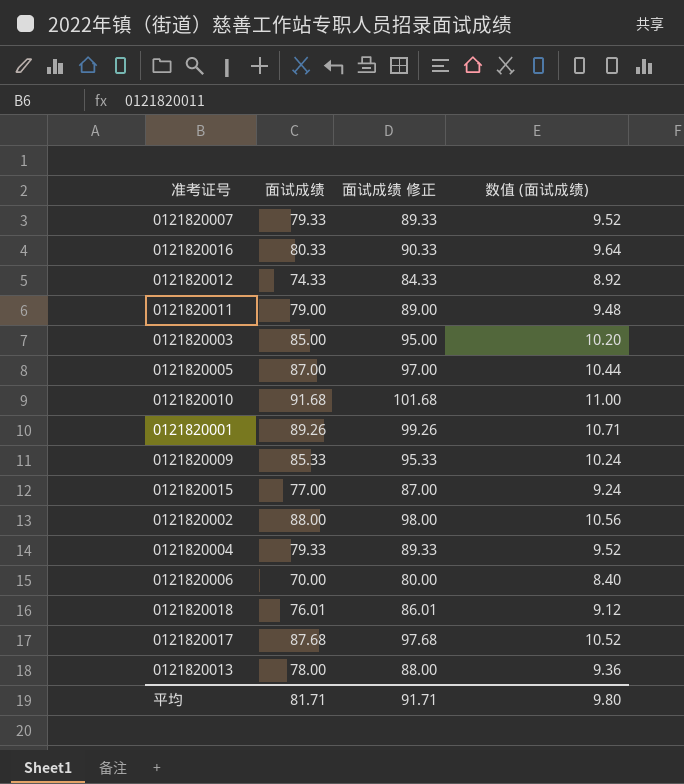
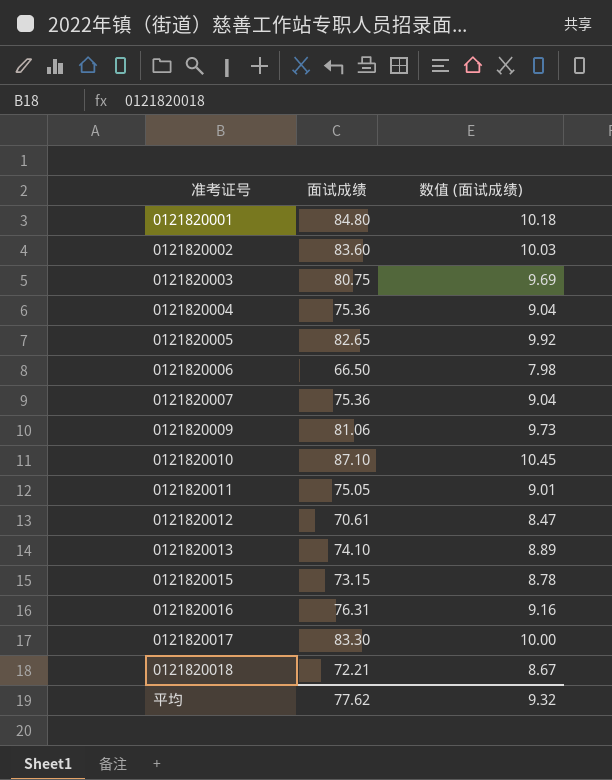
row order: none -> 准考证号 ascending
column 面试成绩 修正 | formula: [面试成绩] + 10 -> none
0121820001 | 面试成绩: 89.26 -> 84.80
0121820001 | 数值 (面试成绩): 10.71 -> 10.18
0121820002 | 面试成绩: 88.00 -> 83.60
0121820002 | 数值 (面试成绩): 10.56 -> 10.03
0121820003 | 面试成绩: 85.00 -> 80.75
0121820003 | 数值 (面试成绩): 10.20 -> 9.69
0121820004 | 面试成绩: 79.33 -> 75.36
0121820004 | 数值 (面试成绩): 9.52 -> 9.04
0121820005 | 面试成绩: 87.00 -> 82.65
0121820005 | 数值 (面试成绩): 10.44 -> 9.92
0121820006 | 面试成绩: 70.00 -> 66.50
0121820006 | 数值 (面试成绩): 8.40 -> 7.98
0121820007 | 面试成绩: 79.33 -> 75.36
0121820007 | 数值 (面试成绩): 9.52 -> 9.04
0121820009 | 面试成绩: 85.33 -> 81.06
0121820009 | 数值 (面试成绩): 10.24 -> 9.73
0121820010 | 面试成绩: 91.68 -> 87.10
0121820010 | 数值 (面试成绩): 11.00 -> 10.45
0121820011 | 面试成绩: 79.00 -> 75.05
0121820011 | 数值 (面试成绩): 9.48 -> 9.01
0121820012 | 面试成绩: 74.33 -> 70.61
0121820012 | 数值 (面试成绩): 8.92 -> 8.47
0121820013 | 面试成绩: 78.00 -> 74.10
0121820013 | 数值 (面试成绩): 9.36 -> 8.89
0121820015 | 面试成绩: 77.00 -> 73.15
0121820015 | 数值 (面试成绩): 9.24 -> 8.78
0121820016 | 面试成绩: 80.33 -> 76.31
0121820016 | 数值 (面试成绩): 9.64 -> 9.16
0121820017 | 面试成绩: 87.68 -> 83.30
0121820017 | 数值 (面试成绩): 10.52 -> 10.00
0121820018 | 面试成绩: 76.01 -> 72.21
0121820018 | 数值 (面试成绩): 9.12 -> 8.67
平均 | 面试成绩: 81.71 -> 77.62
平均 | 数值 (面试成绩): 9.80 -> 9.32

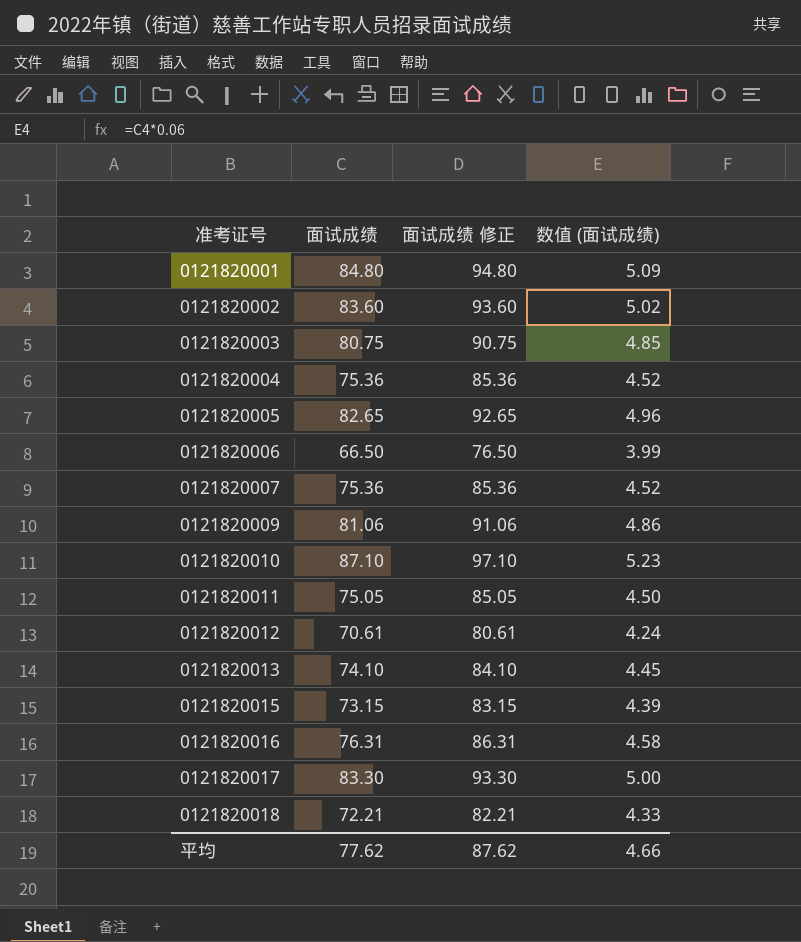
column 面试成绩 修正 | formula: none -> [面试成绩] + 10
column 数值 (面试成绩) | formula: [面试成绩] * 0.12 -> [面试成绩] * 0.06
平均 | 数值 (面试成绩): 9.32 -> 4.66

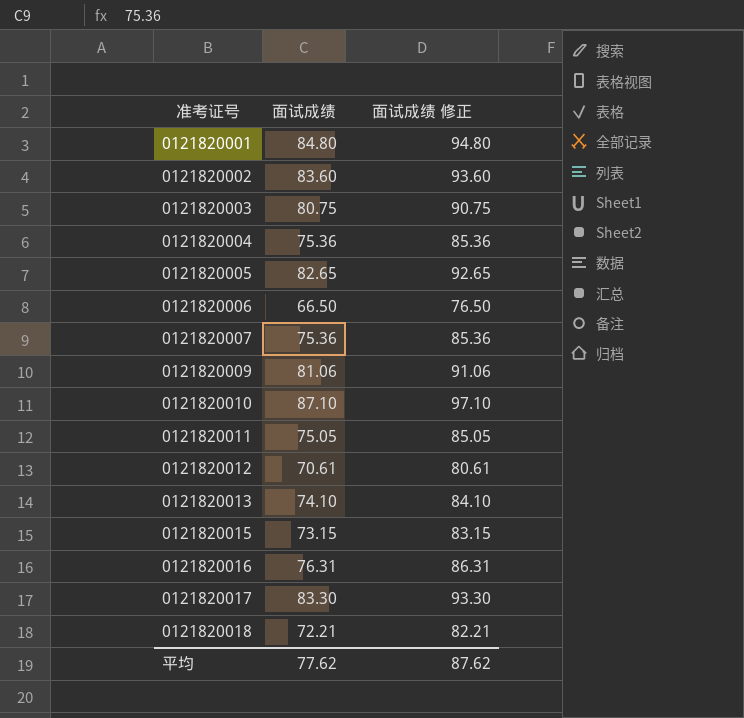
column 数值 (面试成绩) | formula: [面试成绩] * 0.06 -> none

